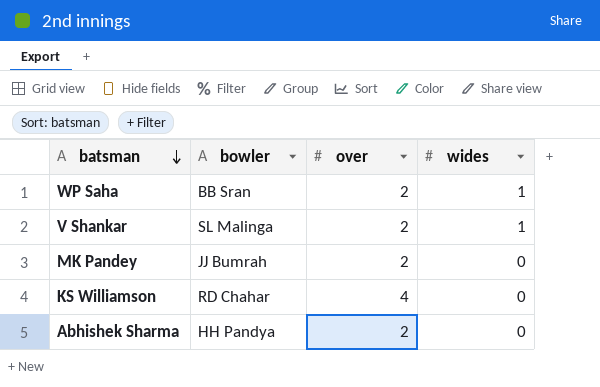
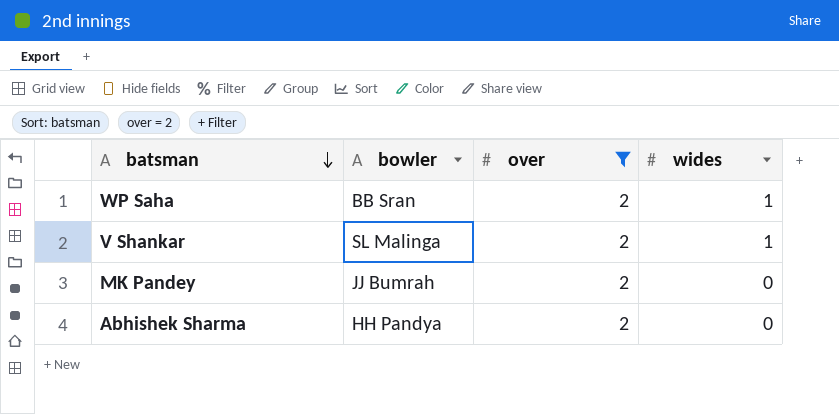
filter: none -> over = 2

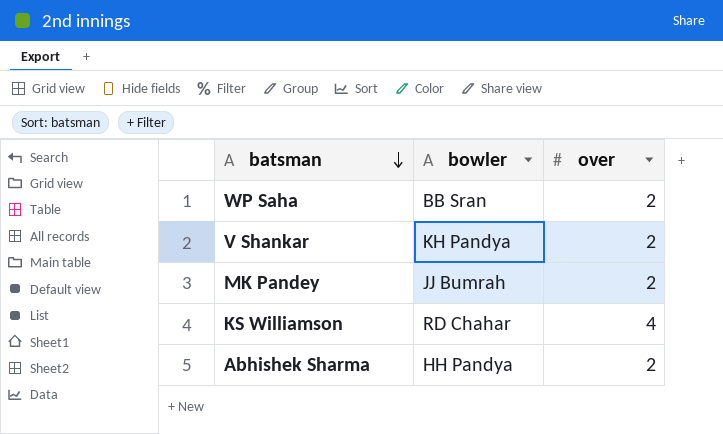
filter: over = 2 -> none
column wides | position: 4 -> none
V Shankar | bowler: SL Malinga -> KH Pandya

